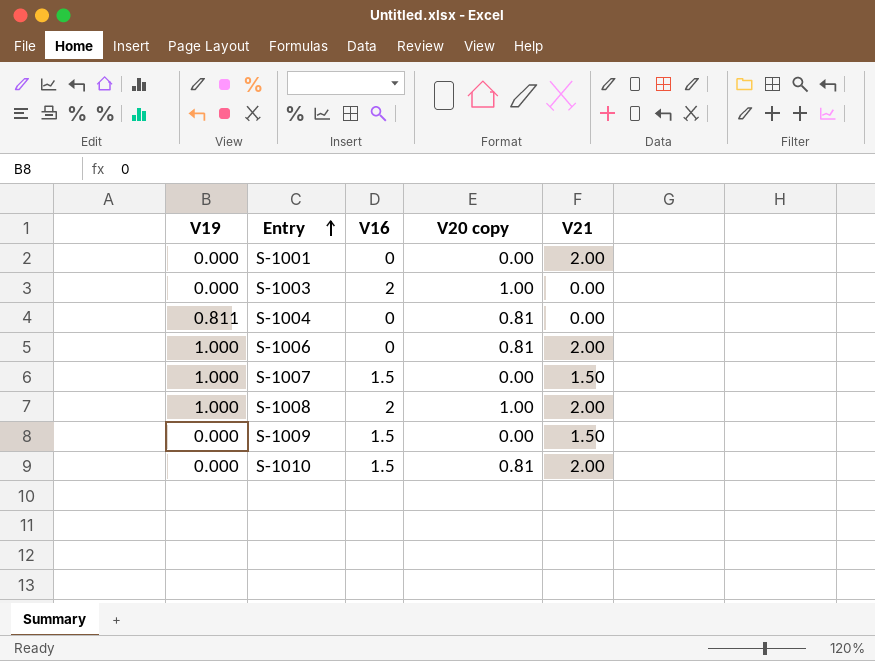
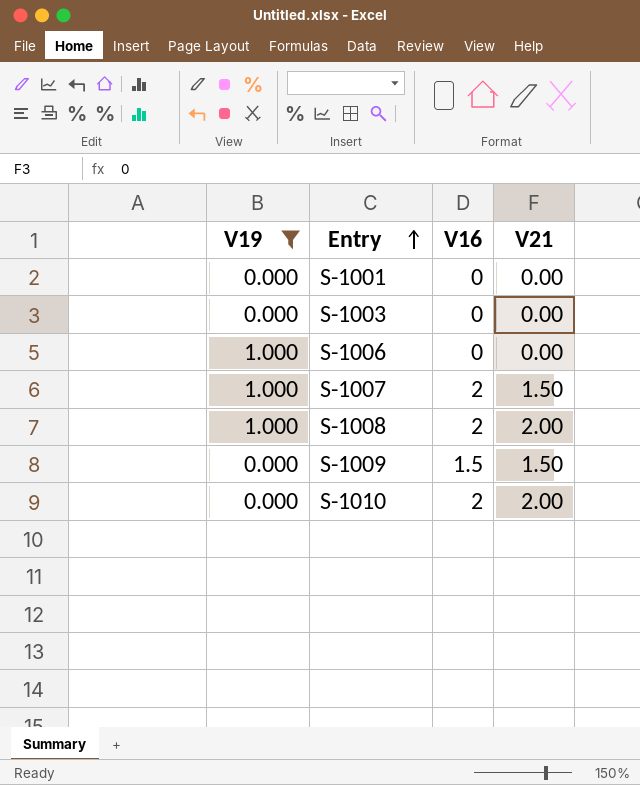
filter: none -> V19 != 0.811
column V20 copy | position: 4 -> none
S-1001 | V21: 2.00 -> 0.00
S-1003 | V16: 2 -> 0
S-1006 | V21: 2.00 -> 0.00
S-1007 | V16: 1.5 -> 2
S-1010 | V16: 1.5 -> 2

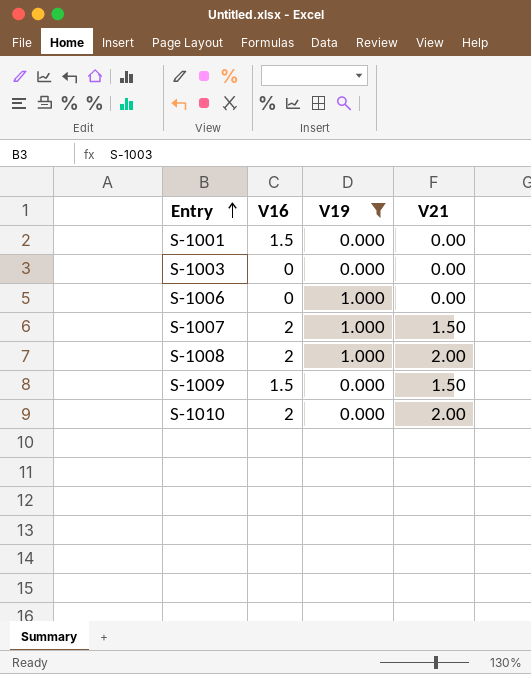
column V19 | position: 1 -> 3
S-1001 | V16: 0 -> 1.5

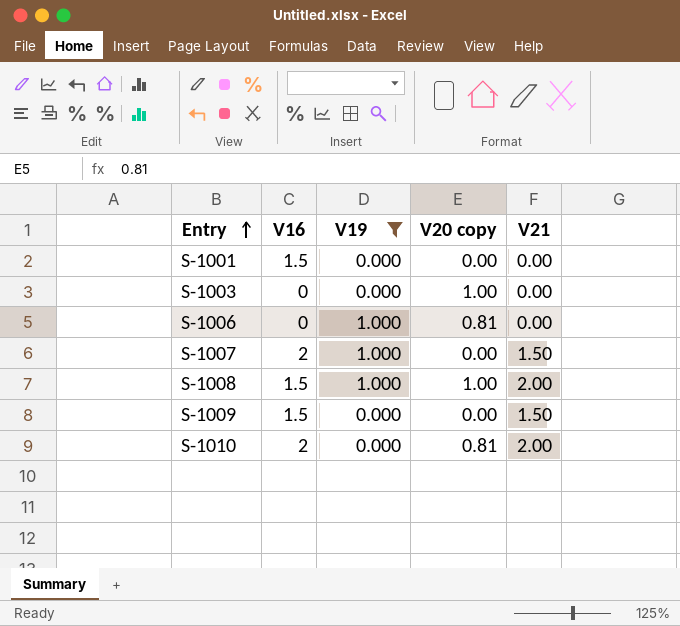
column V20 copy | position: none -> 4
S-1008 | V16: 2 -> 1.5

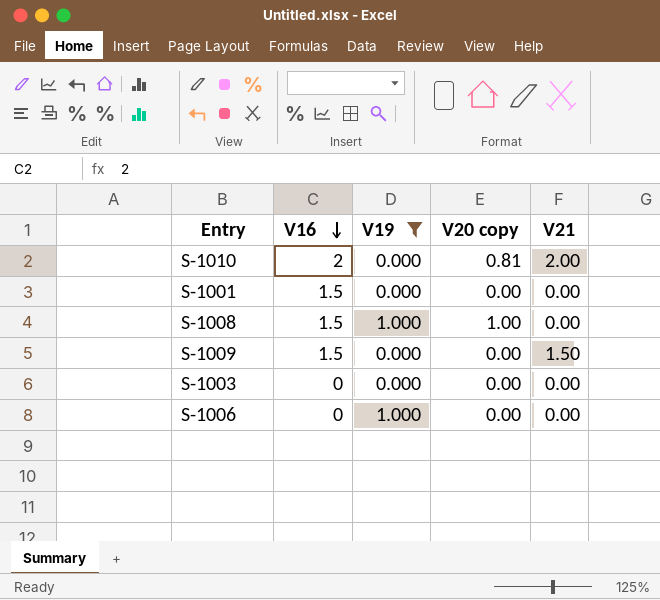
row order: Entry ascending -> V16 descending
row S-1007: 2 | 1.000 | 0.00 | 1.50 -> none
S-1008 | V21: 2.00 -> 0.00
S-1003 | V20 copy: 1.00 -> 0.00
S-1006 | V20 copy: 0.81 -> 0.00

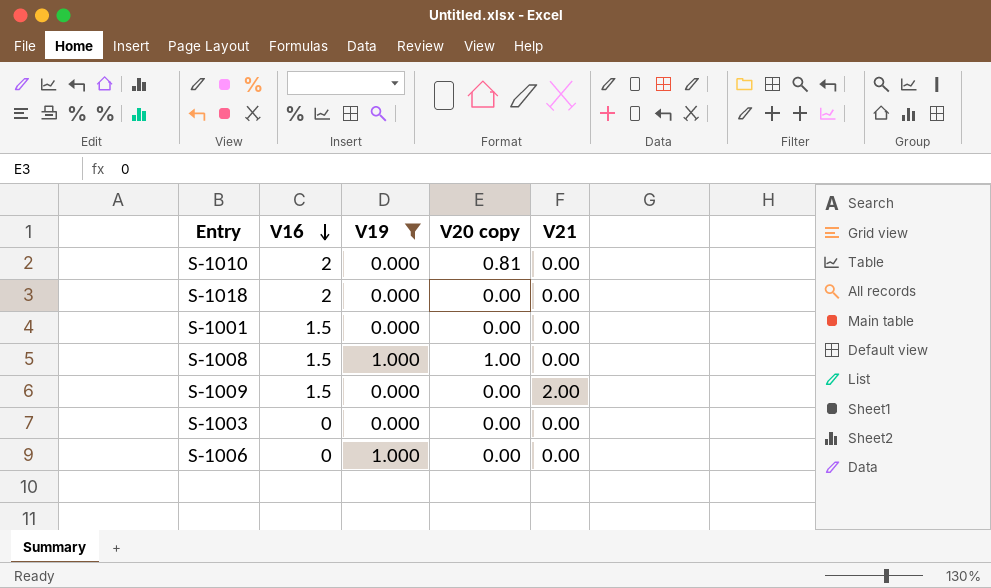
S-1010 | V21: 2.00 -> 0.00
row S-1018: none -> 2 | 0.000 | 0.00 | 0.00
S-1009 | V21: 1.50 -> 2.00

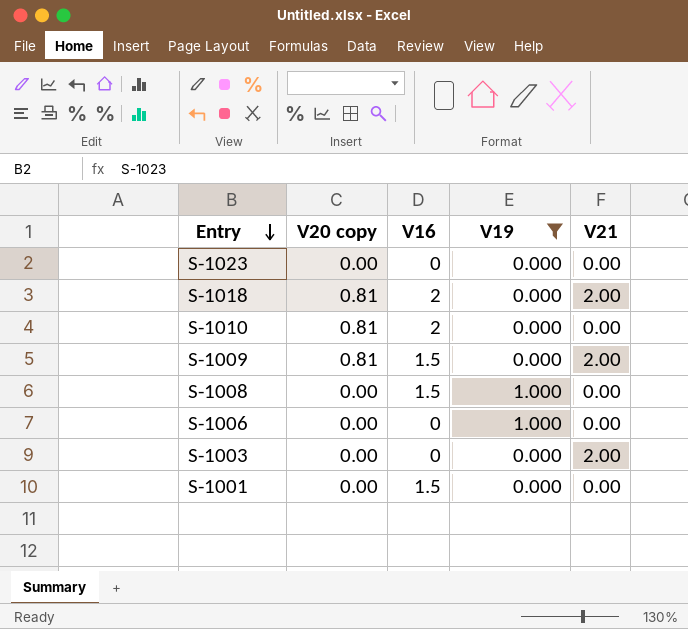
row order: V16 descending -> Entry descending
column V20 copy | position: 4 -> 2
row S-1023: none -> 0.00 | 0 | 0.000 | 0.00
S-1018 | V20 copy: 0.00 -> 0.81
S-1018 | V21: 0.00 -> 2.00
S-1009 | V20 copy: 0.00 -> 0.81
S-1008 | V20 copy: 1.00 -> 0.00
S-1003 | V21: 0.00 -> 2.00

